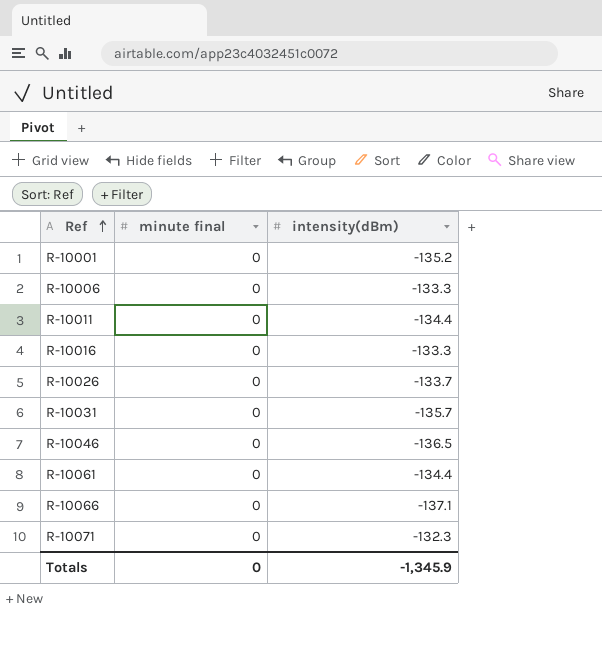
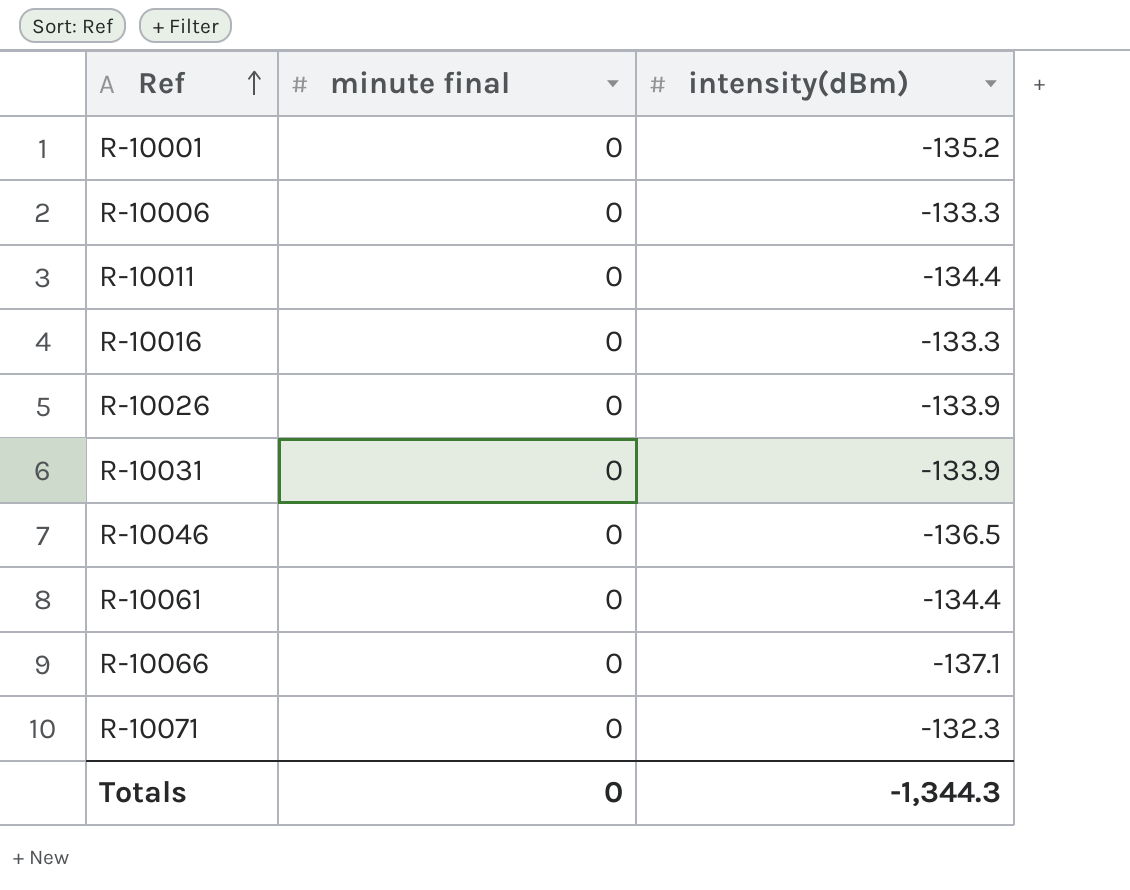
R-10026 | intensity(dBm): -133.7 -> -133.9
R-10031 | intensity(dBm): -135.7 -> -133.9
Totals | intensity(dBm): -1,345.9 -> -1,344.3

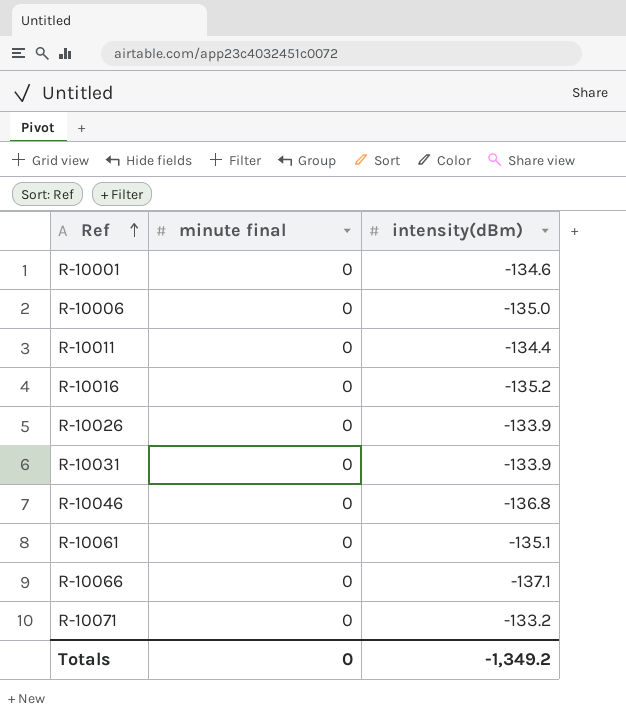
R-10001 | intensity(dBm): -135.2 -> -134.6
R-10006 | intensity(dBm): -133.3 -> -135.0
R-10016 | intensity(dBm): -133.3 -> -135.2
R-10046 | intensity(dBm): -136.5 -> -136.8
R-10061 | intensity(dBm): -134.4 -> -135.1
R-10071 | intensity(dBm): -132.3 -> -133.2
Totals | intensity(dBm): -1,344.3 -> -1,349.2

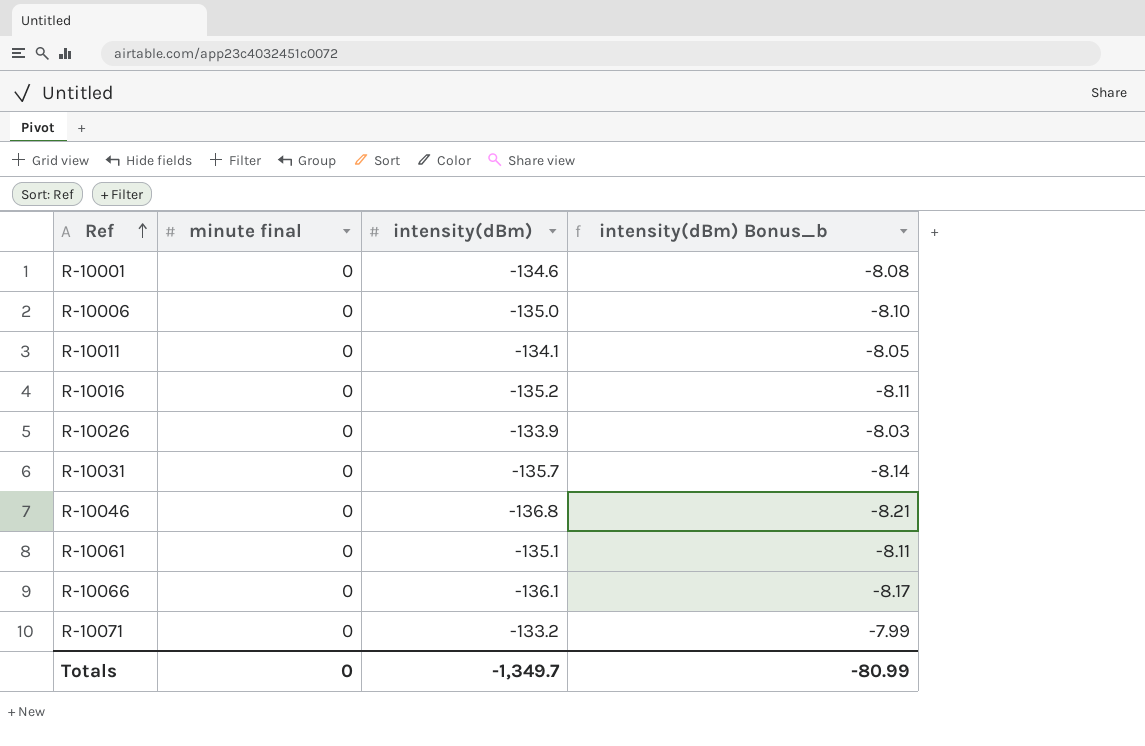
column intensity(dBm) Bonus_b | formula: none -> [intensity(dBm)] * 0.06
R-10011 | intensity(dBm): -134.4 -> -134.1
R-10031 | intensity(dBm): -133.9 -> -135.7
R-10066 | intensity(dBm): -137.1 -> -136.1
Totals | intensity(dBm): -1,349.2 -> -1,349.7

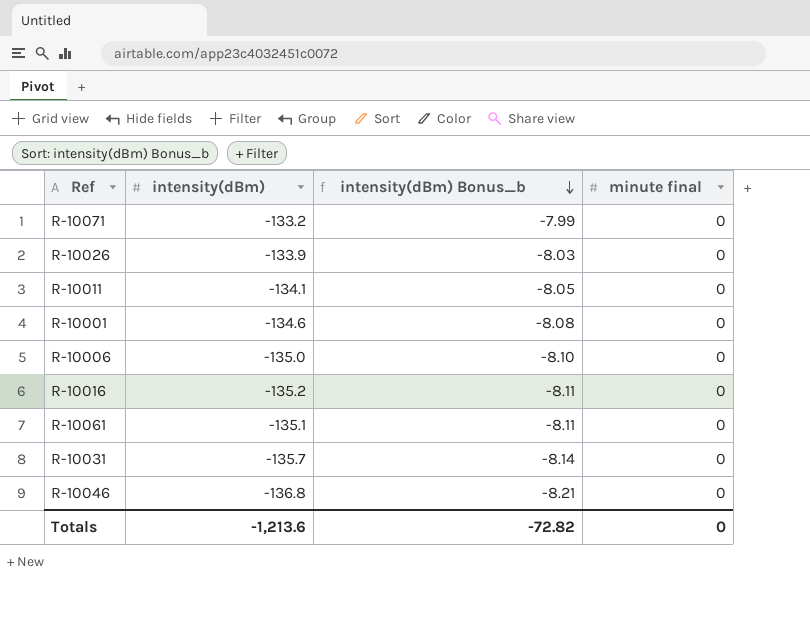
row order: Ref ascending -> intensity(dBm) Bonus_b descending
column minute final | position: 2 -> 4
row R-10066: 0 | -136.1 | -8.17 -> none
Totals | intensity(dBm): -1,349.7 -> -1,213.6
Totals | intensity(dBm) Bonus_b: -80.99 -> -72.82

